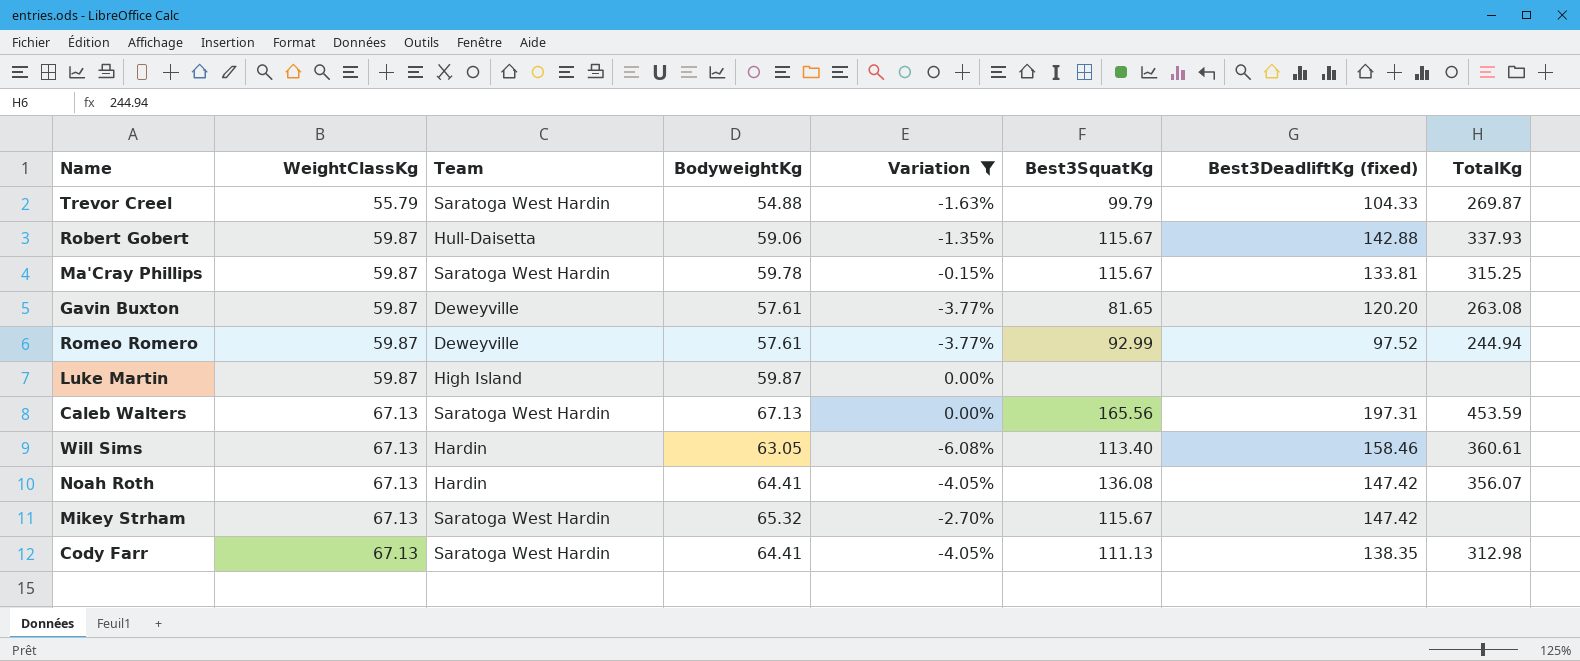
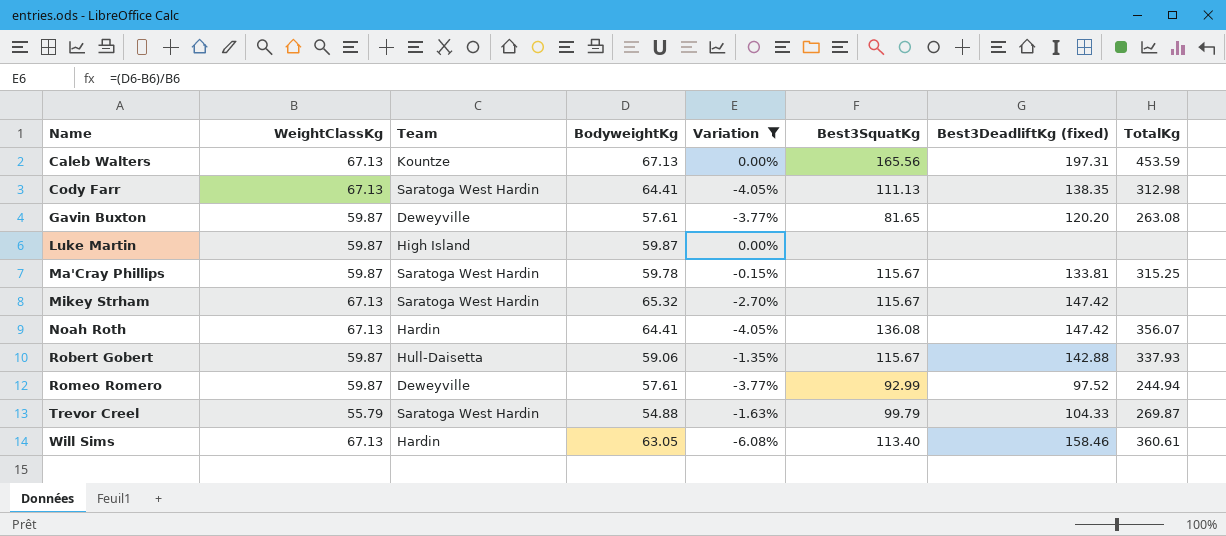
row order: WeightClassKg ascending -> Name ascending
Caleb Walters | Team: Saratoga West Hardin -> Kountze

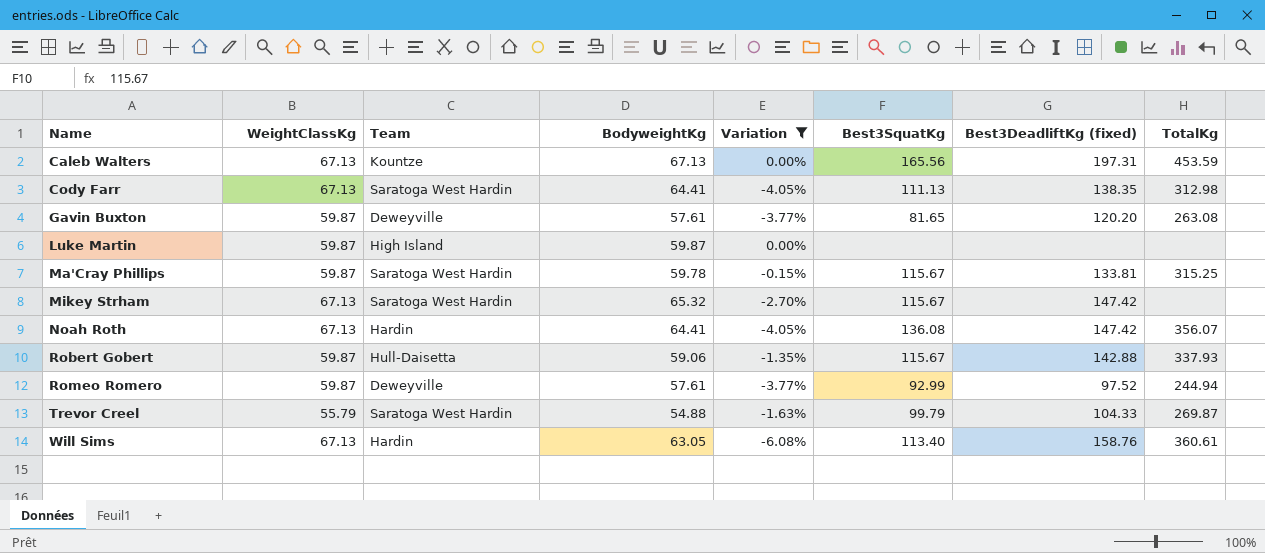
Will Sims | Best3DeadliftKg (fixed): 158.46 -> 158.76

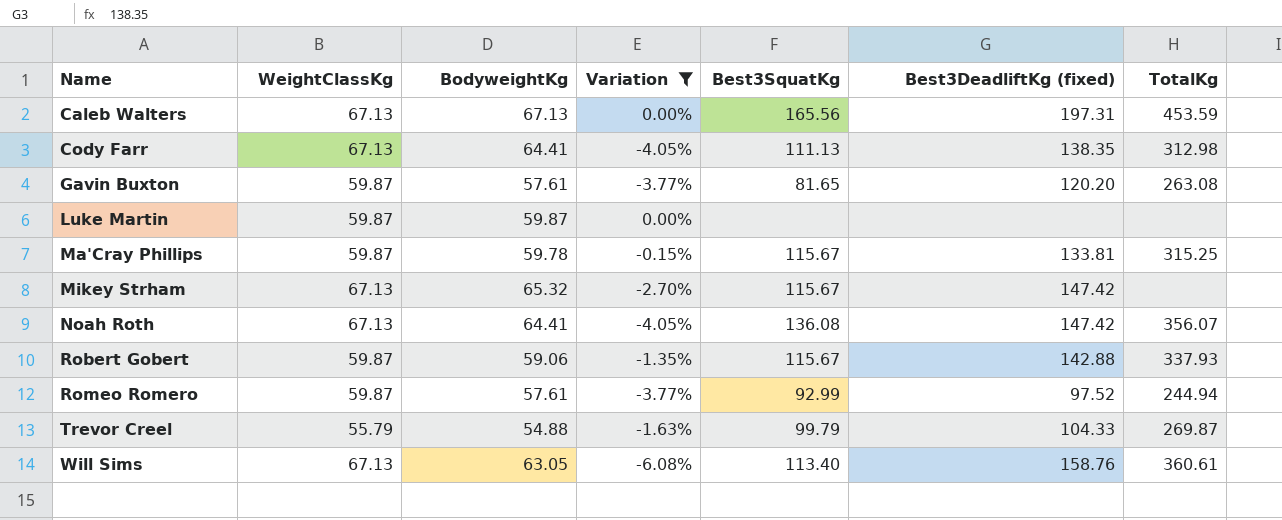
column Team | position: 3 -> none

